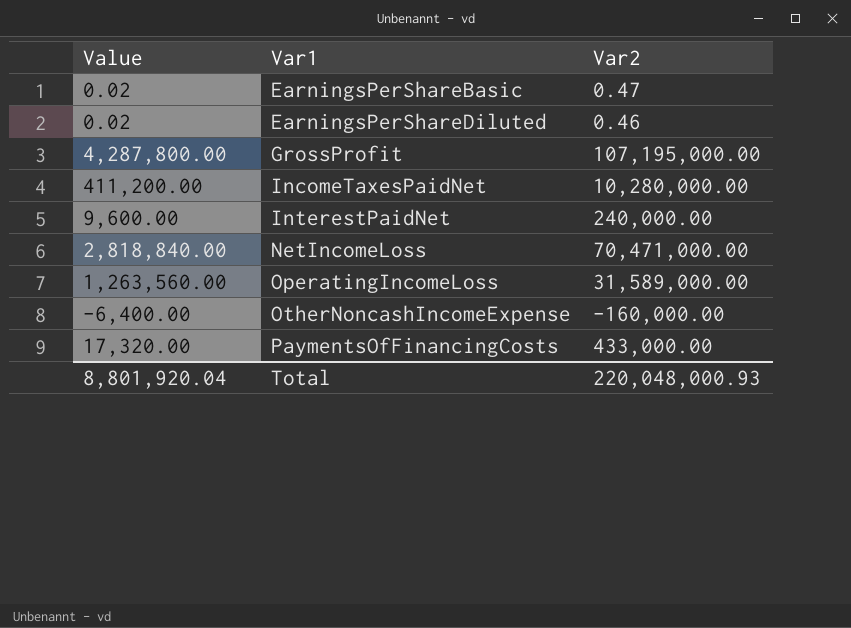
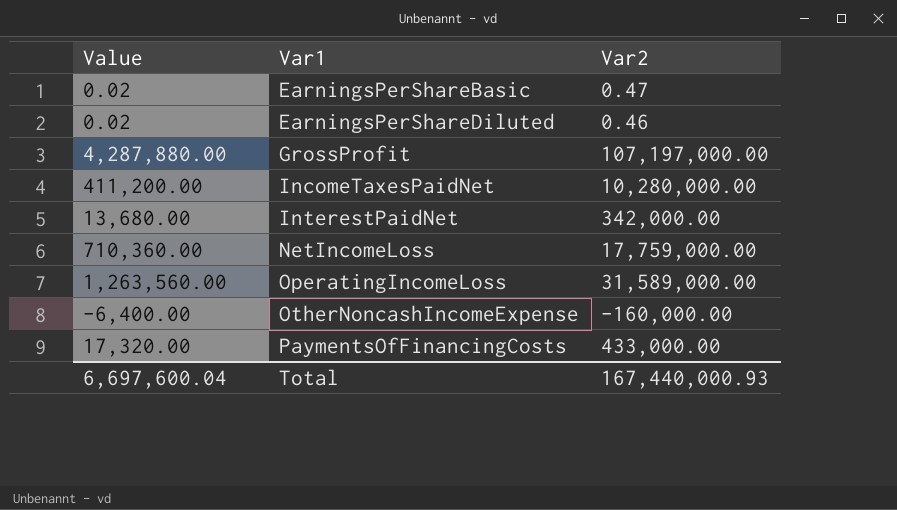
GrossProfit | Value: 4,287,800.00 -> 4,287,880.00
GrossProfit | Var2: 107,195,000.00 -> 107,197,000.00
InterestPaidNet | Value: 9,600.00 -> 13,680.00
InterestPaidNet | Var2: 240,000.00 -> 342,000.00
NetIncomeLoss | Value: 2,818,840.00 -> 710,360.00
NetIncomeLoss | Var2: 70,471,000.00 -> 17,759,000.00
Total | Value: 8,801,920.04 -> 6,697,600.04
Total | Var2: 220,048,000.93 -> 167,440,000.93

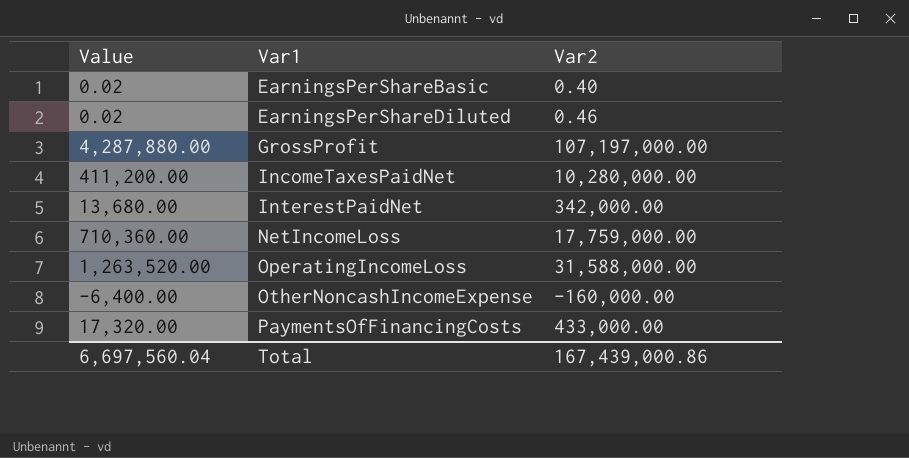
EarningsPerShareBasic | Var2: 0.47 -> 0.40
OperatingIncomeLoss | Value: 1,263,560.00 -> 1,263,520.00
OperatingIncomeLoss | Var2: 31,589,000.00 -> 31,588,000.00
Total | Value: 6,697,600.04 -> 6,697,560.04
Total | Var2: 167,440,000.93 -> 167,439,000.86

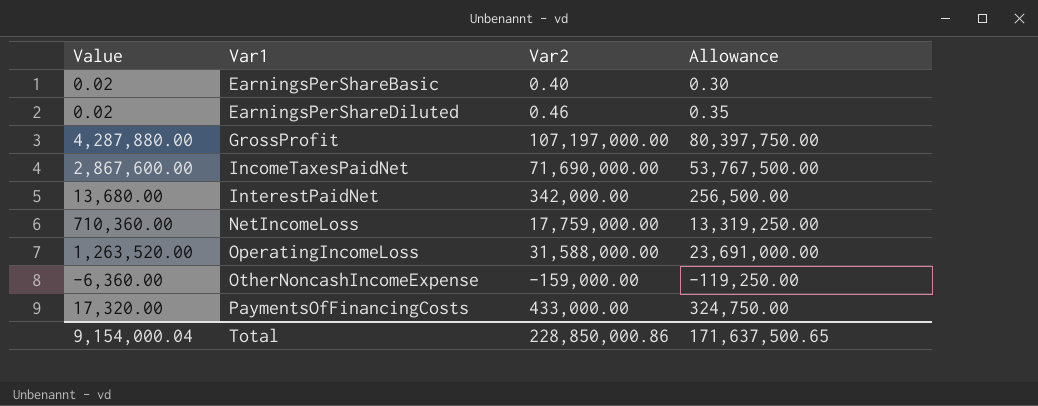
column Allowance | formula: none -> [Var2] * 0.75
IncomeTaxesPaidNet | Value: 411,200.00 -> 2,867,600.00
IncomeTaxesPaidNet | Var2: 10,280,000.00 -> 71,690,000.00
OtherNoncashIncomeExpense | Value: -6,400.00 -> -6,360.00
OtherNoncashIncomeExpense | Var2: -160,000.00 -> -159,000.00
Total | Value: 6,697,560.04 -> 9,154,000.04
Total | Var2: 167,439,000.86 -> 228,850,000.86

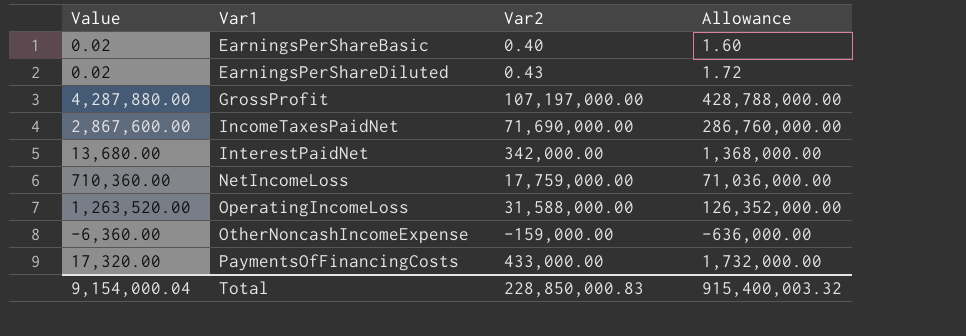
column Allowance | formula: [Var2] * 0.75 -> [Var2] * 4
EarningsPerShareDiluted | Var2: 0.46 -> 0.43
Total | Var2: 228,850,000.86 -> 228,850,000.83
Total | Allowance: 171,637,500.65 -> 915,400,003.32

